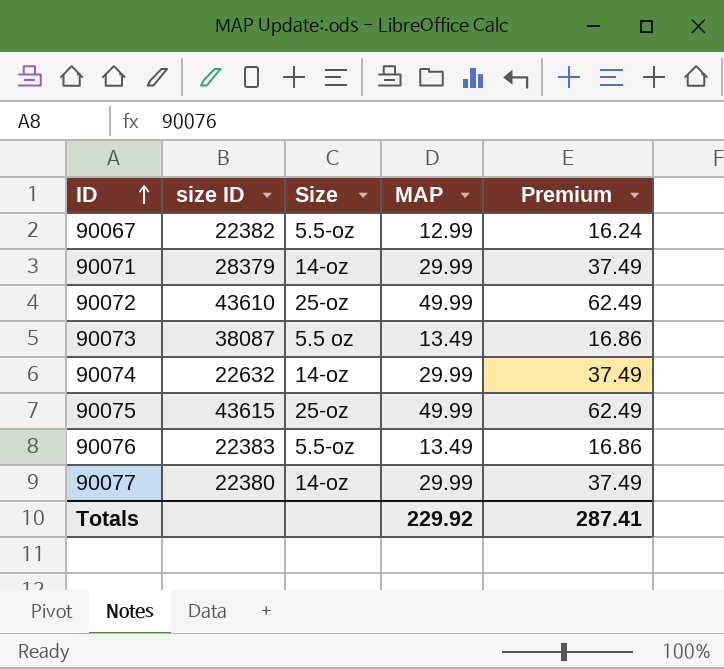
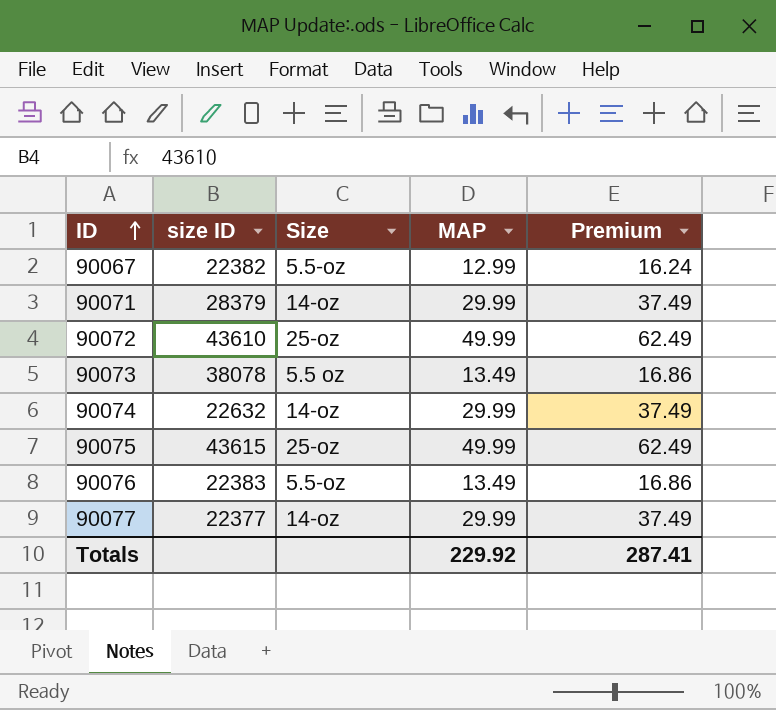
90073 | size ID: 38087 -> 38078
90077 | size ID: 22380 -> 22377

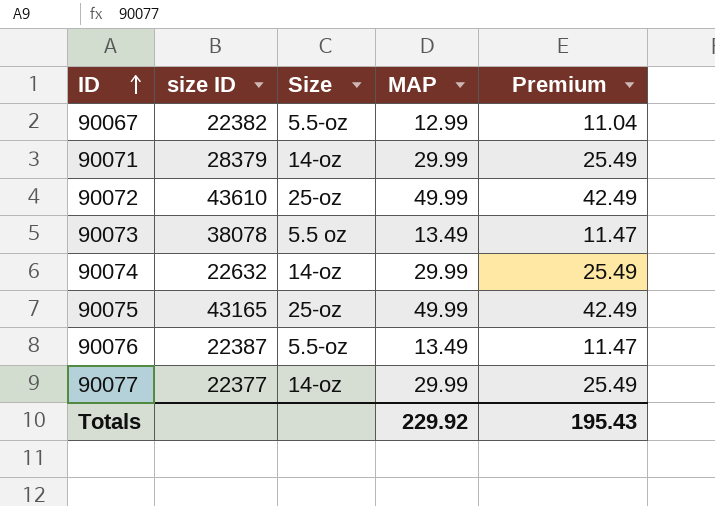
column Premium | formula: [MAP] * 1.25 -> [MAP] * 0.85
90075 | size ID: 43615 -> 43165
90076 | size ID: 22383 -> 22387
Totals | Premium: 287.41 -> 195.43

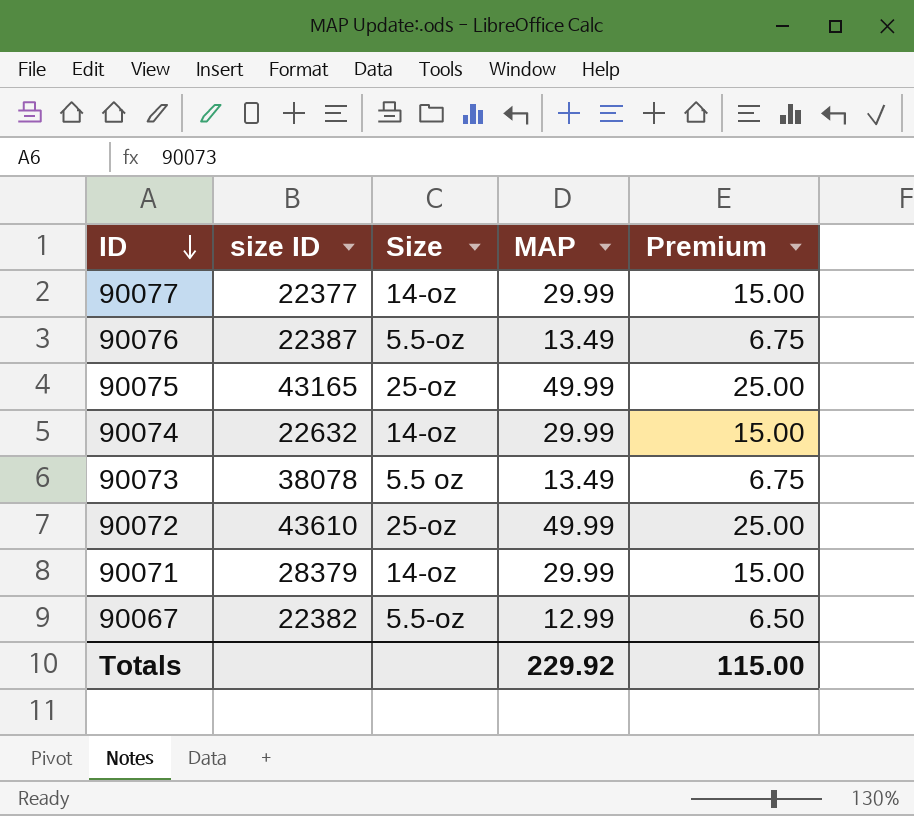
row order: ID ascending -> ID descending
column Premium | formula: [MAP] * 0.85 -> [MAP] * 0.5
Totals | Premium: 195.43 -> 115.00

